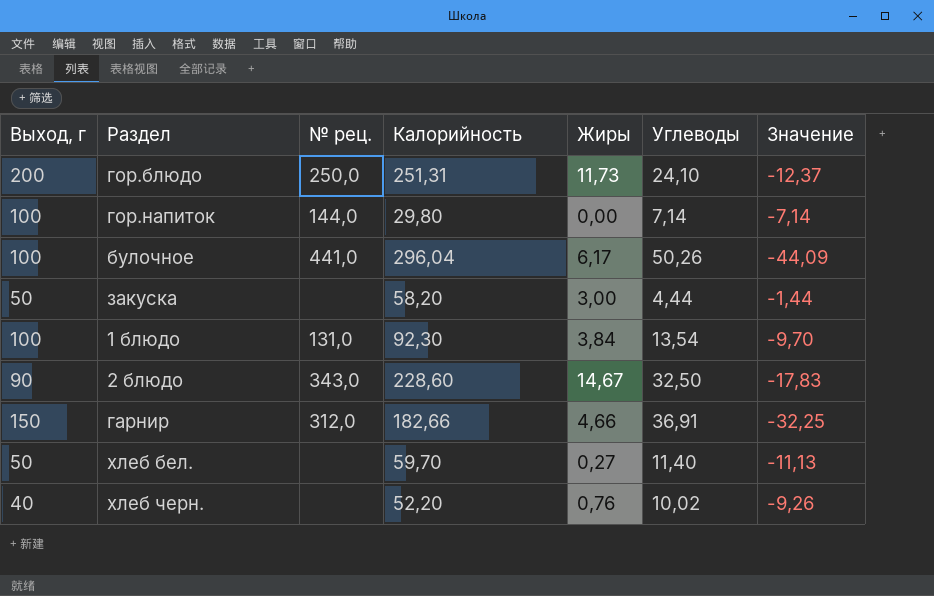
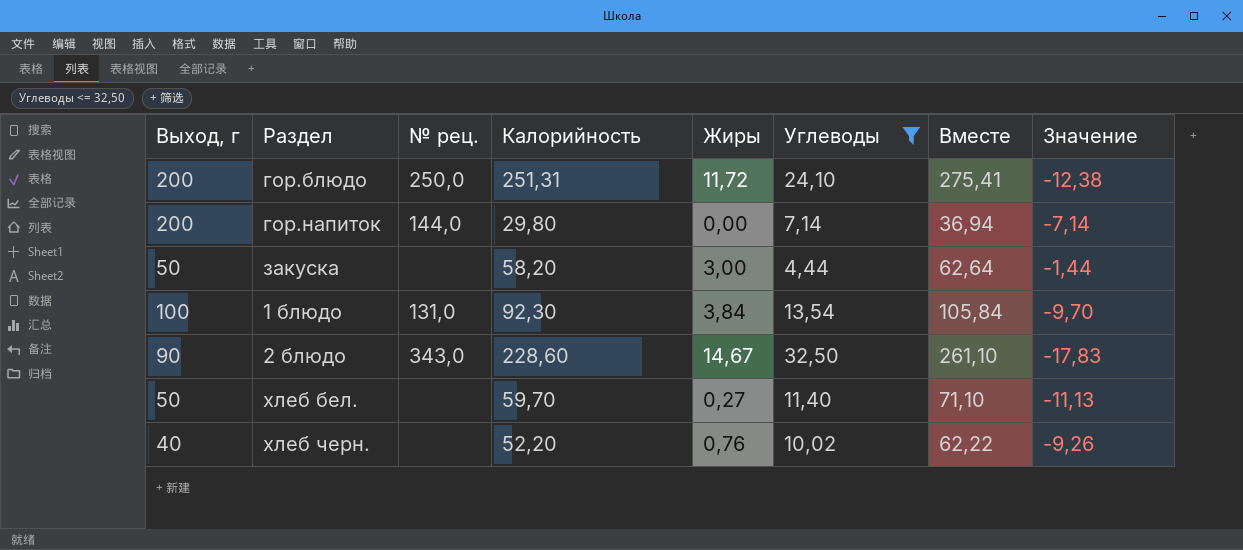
filter: none -> Углеводы <= 32,50
column Вместе | formula: none -> [Калорийность] + [Углеводы]
гор.блюдо | Жиры: 11,73 -> 11,72
гор.блюдо | Значение: -12,37 -> -12,38
гор.напиток | Выход, г: 100 -> 200

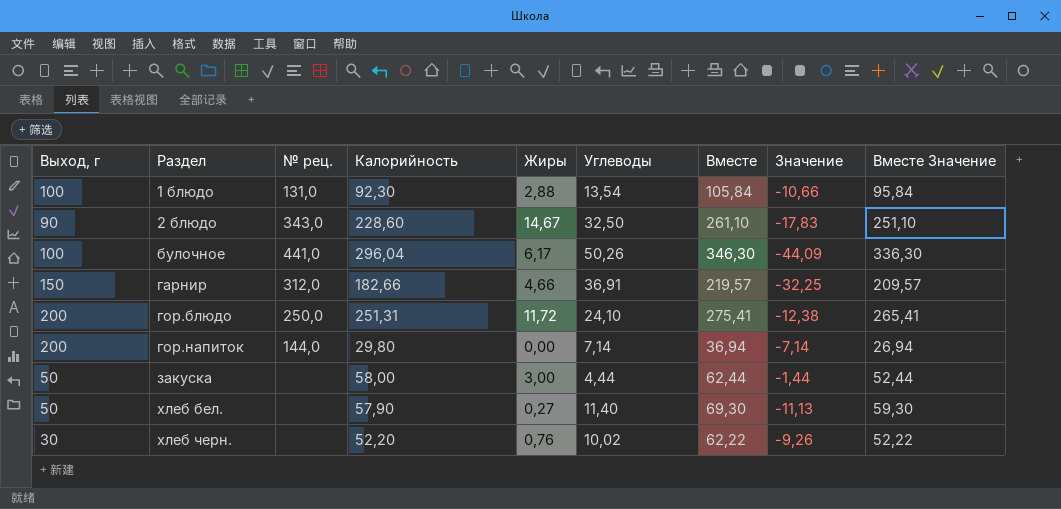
filter: Углеводы <= 32,50 -> none
row order: none -> Раздел ascending
column Вместе Значение | formula: none -> [Вместе] - 10
1 блюдо | Жиры: 3,84 -> 2,88
1 блюдо | Значение: -9,70 -> -10,66
закуска | Калорийность: 58,20 -> 58,00
закуска | Вместе: 62,64 -> 62,44
хлеб бел. | Калорийность: 59,70 -> 57,90
хлеб бел. | Вместе: 71,10 -> 69,30
хлеб черн. | Выход, г: 40 -> 30

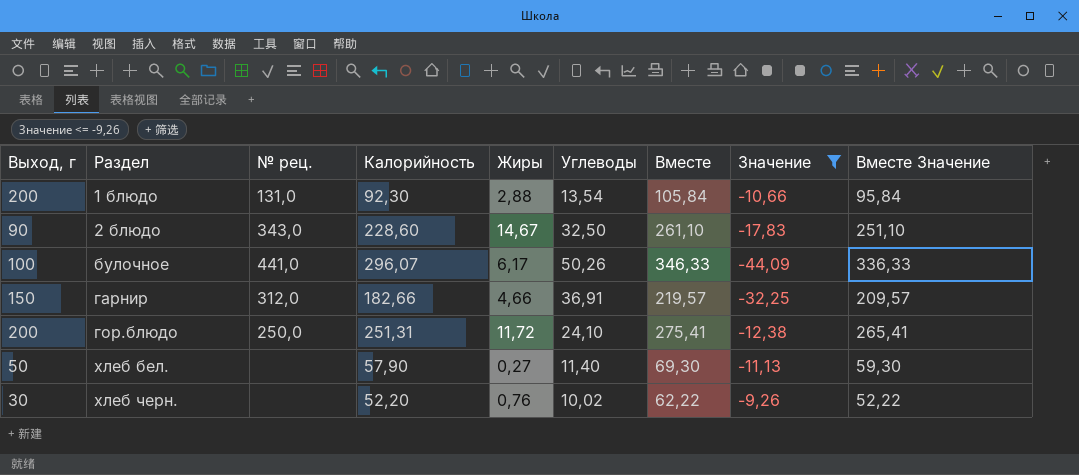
filter: none -> Значение <= -9,26
1 блюдо | Выход, г: 100 -> 200
булочное | Калорийность: 296,04 -> 296,07
булочное | Вместе: 346,30 -> 346,33
булочное | Вместе Значение: 336,30 -> 336,33

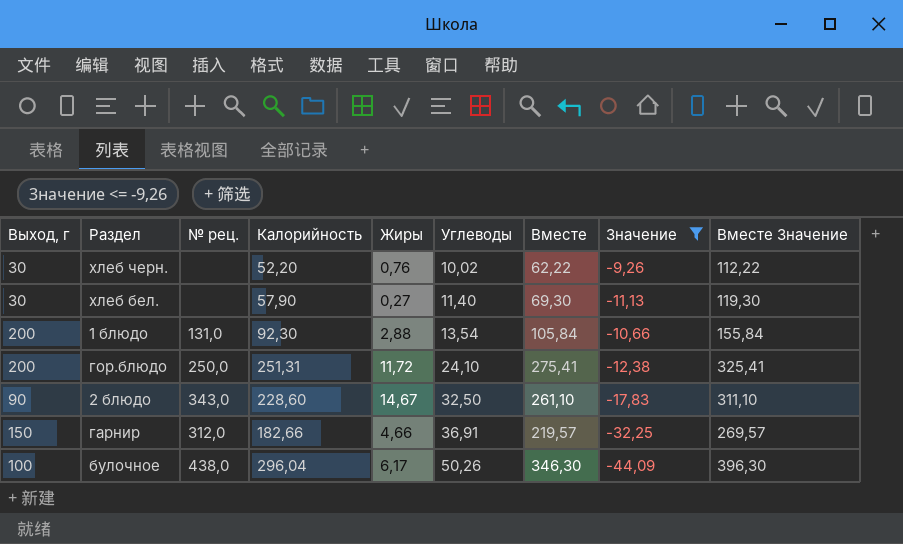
row order: Раздел ascending -> Углеводы ascending
column Вместе Значение | formula: [Вместе] - 10 -> [Вместе] + 50
хлеб бел. | Выход, г: 50 -> 30
булочное | № рец.: 441,0 -> 438,0
булочное | Калорийность: 296,07 -> 296,04
булочное | Вместе: 346,33 -> 346,30

